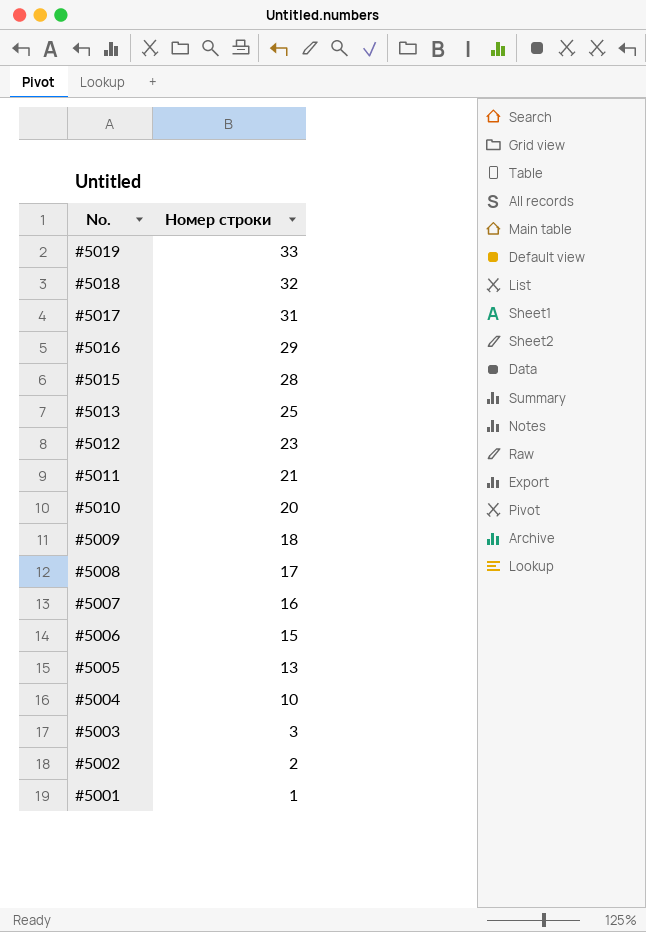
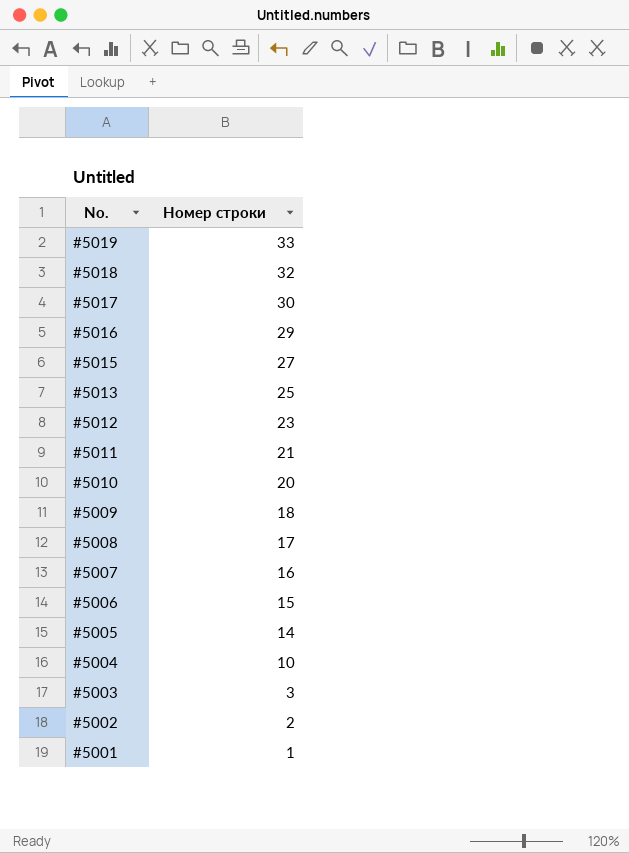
#5017 | Номер строки: 31 -> 30
#5015 | Номер строки: 28 -> 27
#5005 | Номер строки: 13 -> 14

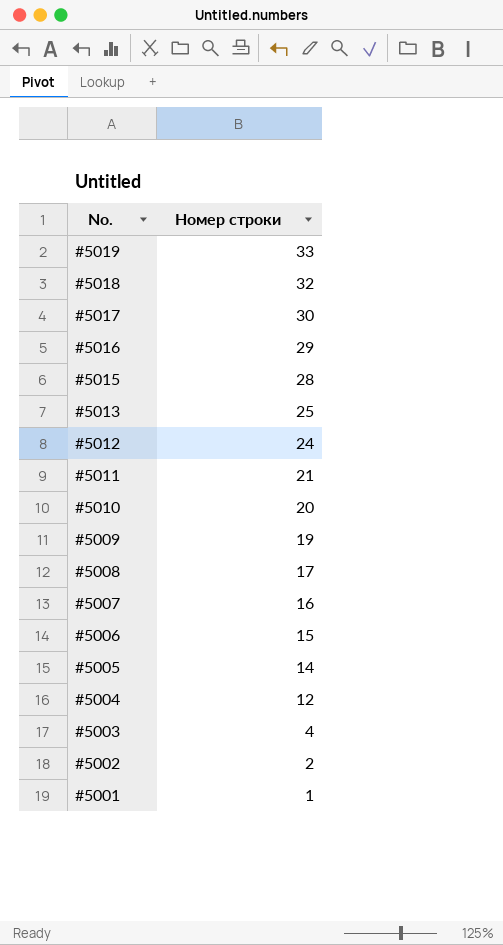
#5015 | Номер строки: 27 -> 28
#5012 | Номер строки: 23 -> 24
#5009 | Номер строки: 18 -> 19
#5004 | Номер строки: 10 -> 12
#5003 | Номер строки: 3 -> 4

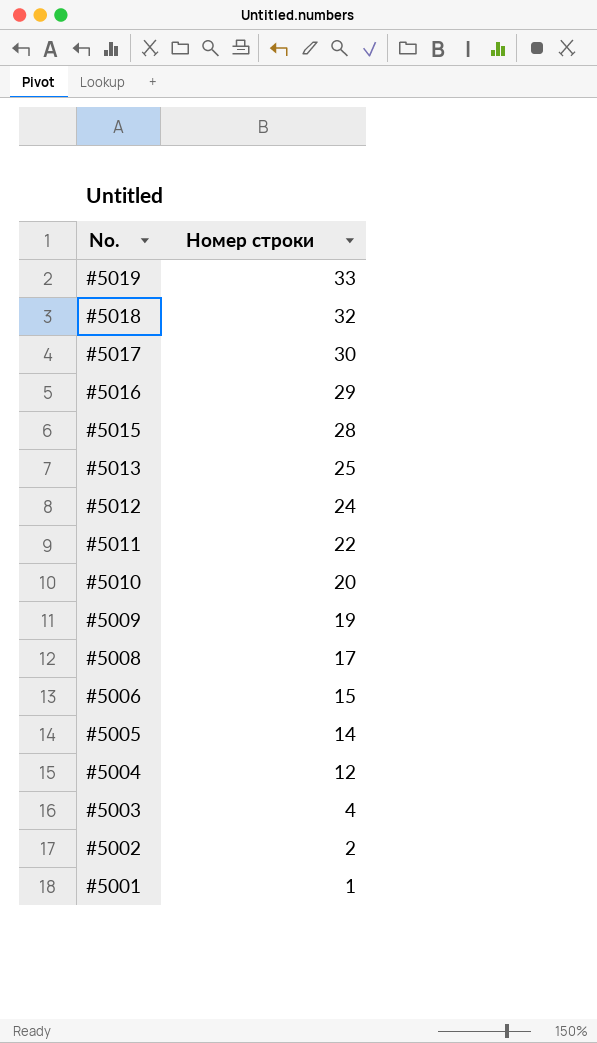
row #5007: 16 -> none
#5011 | Номер строки: 21 -> 22

